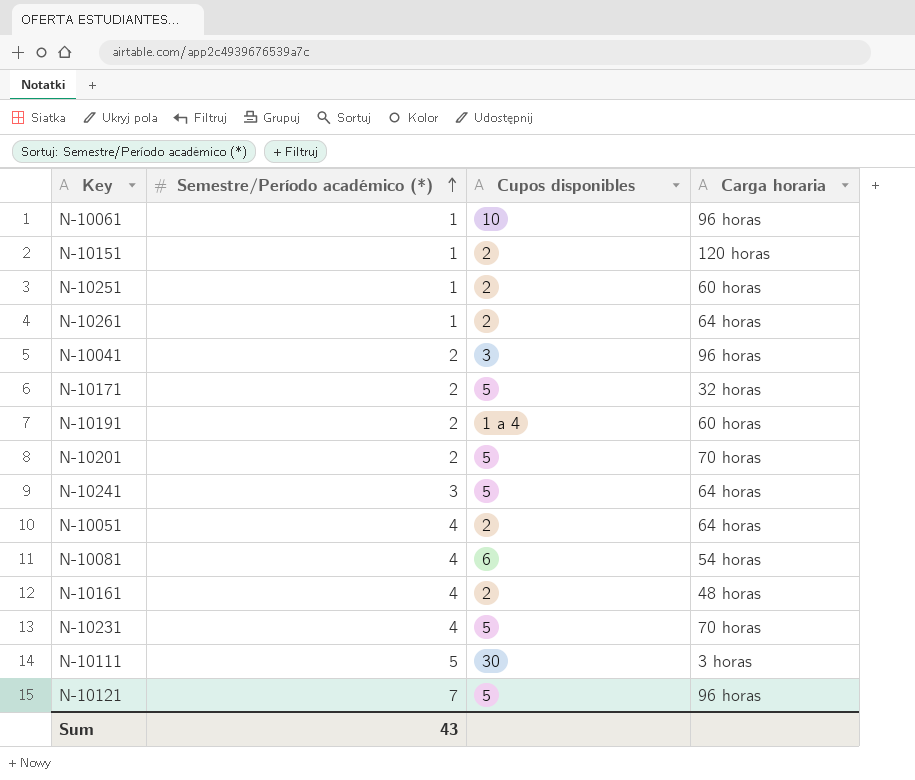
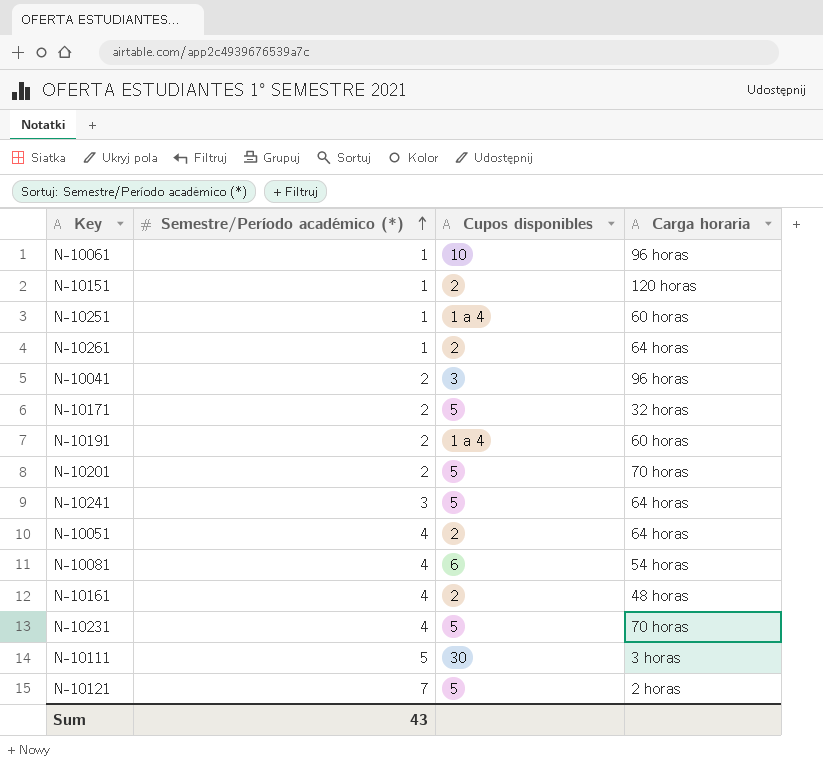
N-10251 | Cupos disponibles: 2 -> 1 a 4
N-10121 | Carga horaria: 96 horas -> 2 horas

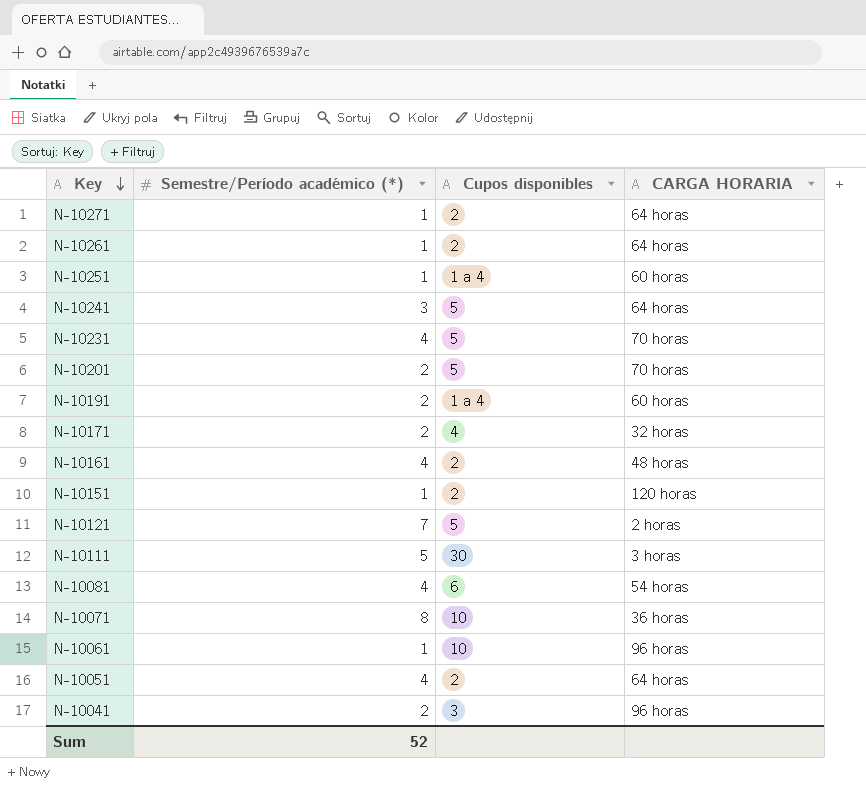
row order: Semestre/Período académico (*) ascending -> Key descending
column name: Carga horaria -> CARGA HORARIA
row N-10271: none -> 1 | 2 | 64 horas
N-10171 | Cupos disponibles: 5 -> 4
row N-10071: none -> 8 | 10 | 36 horas
Sum | Semestre/Período académico (*): 43 -> 52

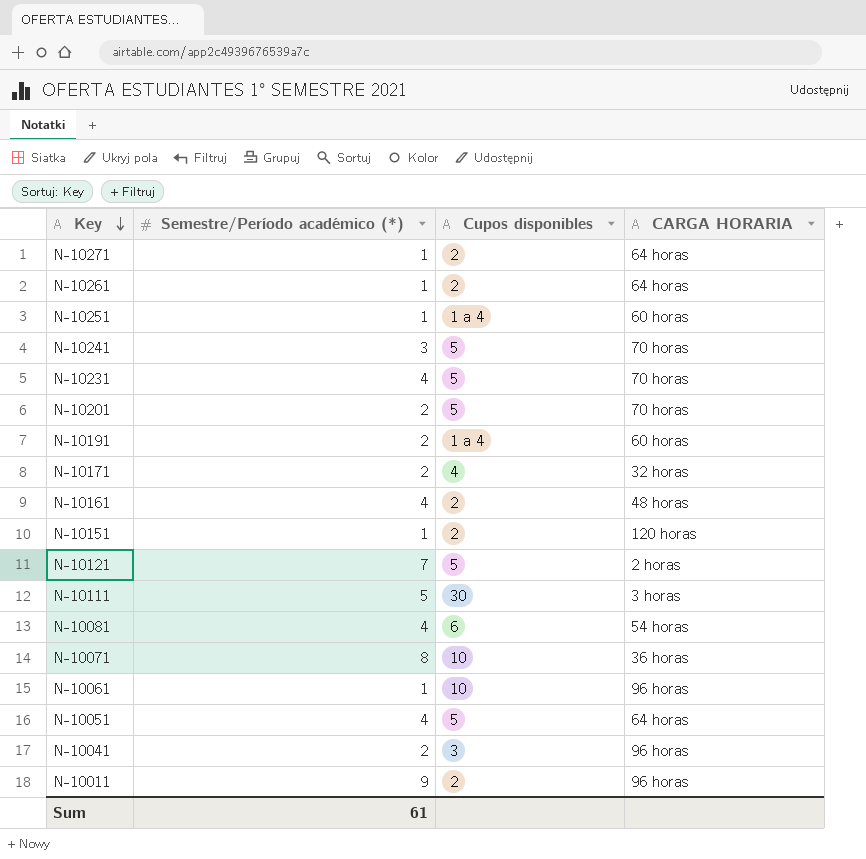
N-10241 | CARGA HORARIA: 64 horas -> 70 horas
N-10051 | Cupos disponibles: 2 -> 5
row N-10011: none -> 9 | 2 | 96 horas
Sum | Semestre/Período académico (*): 52 -> 61

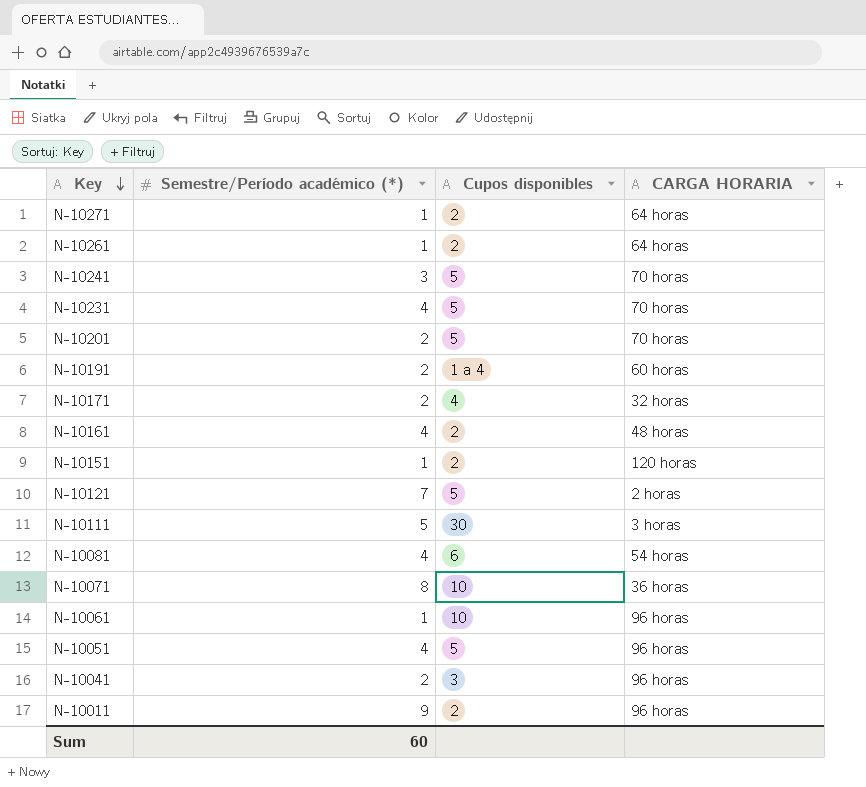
row N-10251: 1 | 1 a 4 | 60 horas -> none
N-10051 | CARGA HORARIA: 64 horas -> 96 horas
Sum | Semestre/Período académico (*): 61 -> 60

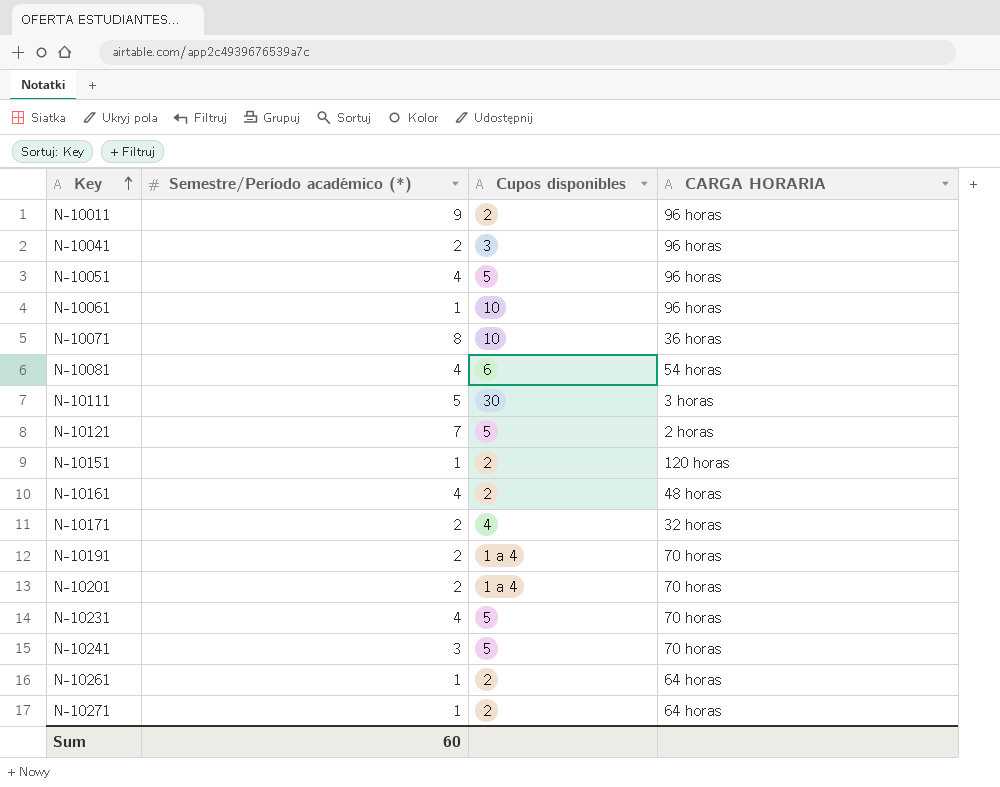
row order: Key descending -> Key ascending
N-10191 | CARGA HORARIA: 60 horas -> 70 horas
N-10201 | Cupos disponibles: 5 -> 1 a 4

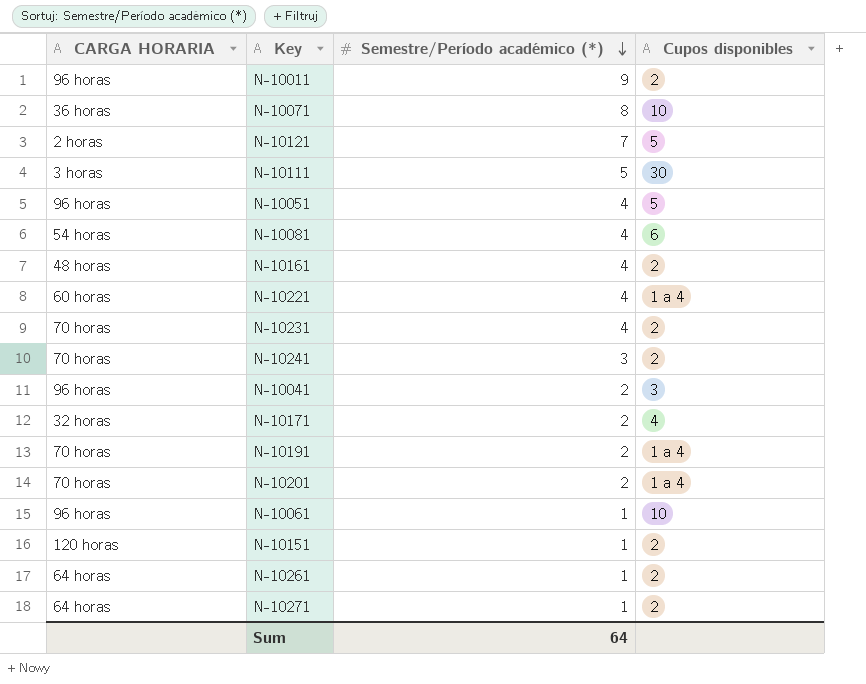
row order: Key ascending -> Semestre/Período académico (*) descending
column CARGA HORARIA | position: 4 -> 1
row N-10221: none -> 60 horas | 4 | 1 a 4
N-10231 | Cupos disponibles: 5 -> 2
N-10241 | Cupos disponibles: 5 -> 2
Sum | Semestre/Período académico (*): 60 -> 64

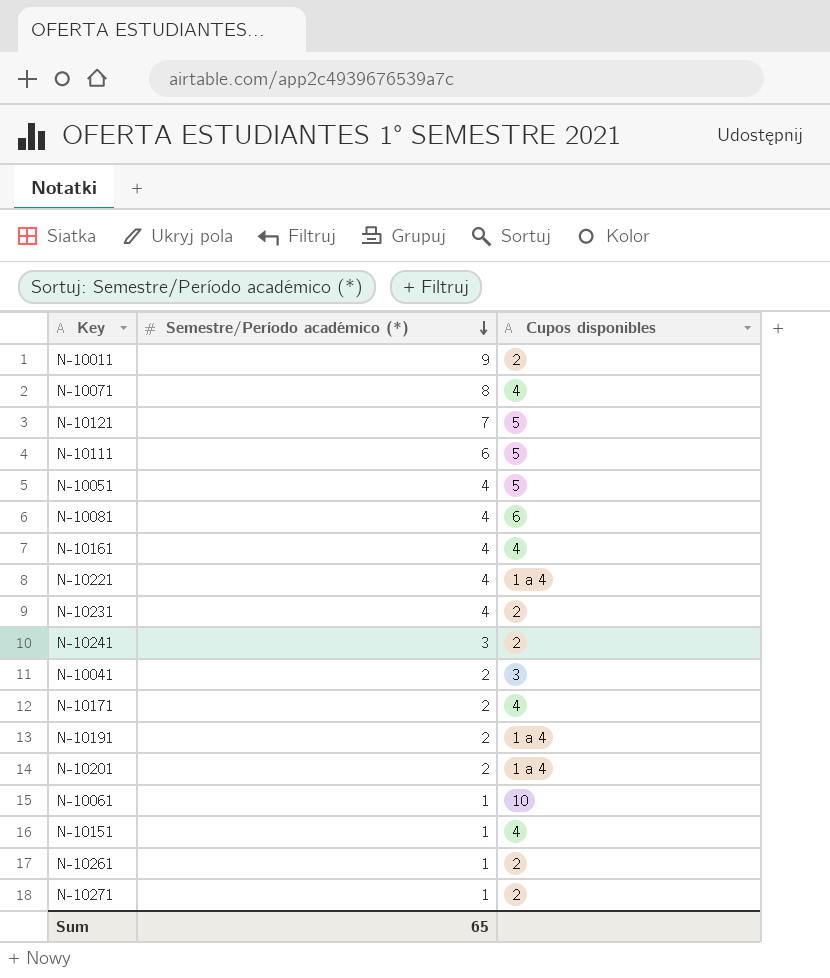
column CARGA HORARIA | position: 1 -> none
N-10071 | Cupos disponibles: 10 -> 4
N-10111 | Semestre/Período académico (*): 5 -> 6
N-10111 | Cupos disponibles: 30 -> 5
N-10161 | Cupos disponibles: 2 -> 4
N-10151 | Cupos disponibles: 2 -> 4
Sum | Semestre/Período académico (*): 64 -> 65

